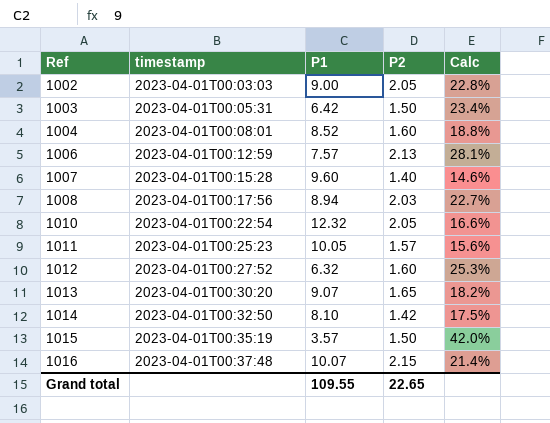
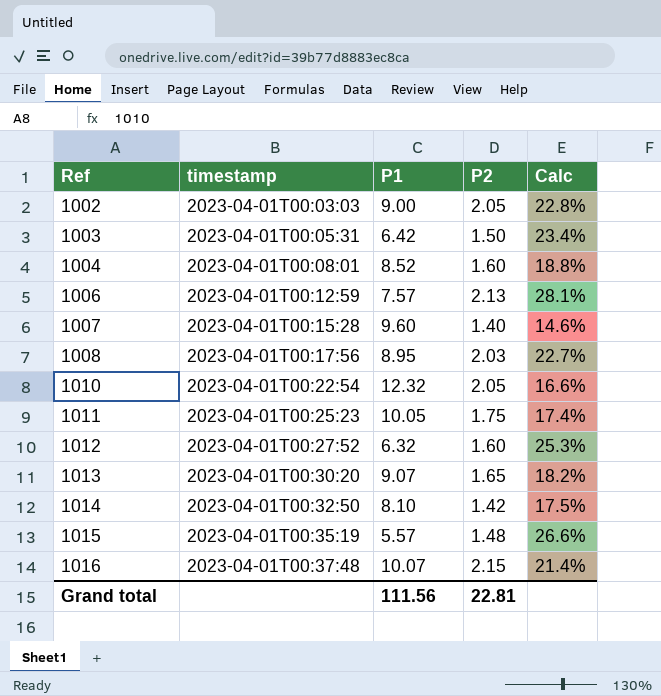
1008 | P1: 8.94 -> 8.95
1011 | P2: 1.57 -> 1.75
1011 | Calc: 15.6% -> 17.4%
1015 | P1: 3.57 -> 5.57
1015 | P2: 1.50 -> 1.48
1015 | Calc: 42.0% -> 26.6%
Grand total | P1: 109.55 -> 111.56
Grand total | P2: 22.65 -> 22.81

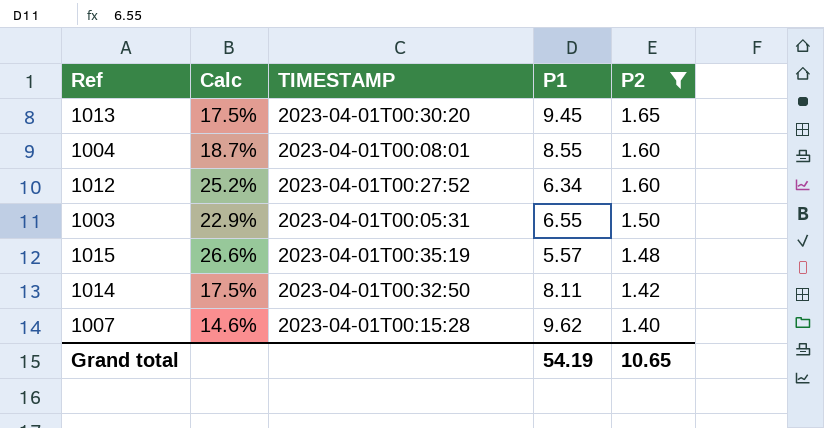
filter: none -> P2 <= 1.65
row order: Ref ascending -> P2 descending
column Calc | position: 5 -> 2
column name: timestamp -> TIMESTAMP
1013 | Calc: 18.2% -> 17.5%
1013 | P1: 9.07 -> 9.45
1004 | Calc: 18.8% -> 18.7%
1004 | P1: 8.52 -> 8.55
1012 | Calc: 25.3% -> 25.2%
1012 | P1: 6.32 -> 6.34
1003 | Calc: 23.4% -> 22.9%
1003 | P1: 6.42 -> 6.55
1014 | P1: 8.10 -> 8.11
1007 | P1: 9.60 -> 9.62
Grand total | P1: 111.56 -> 54.19
Grand total | P2: 22.81 -> 10.65

